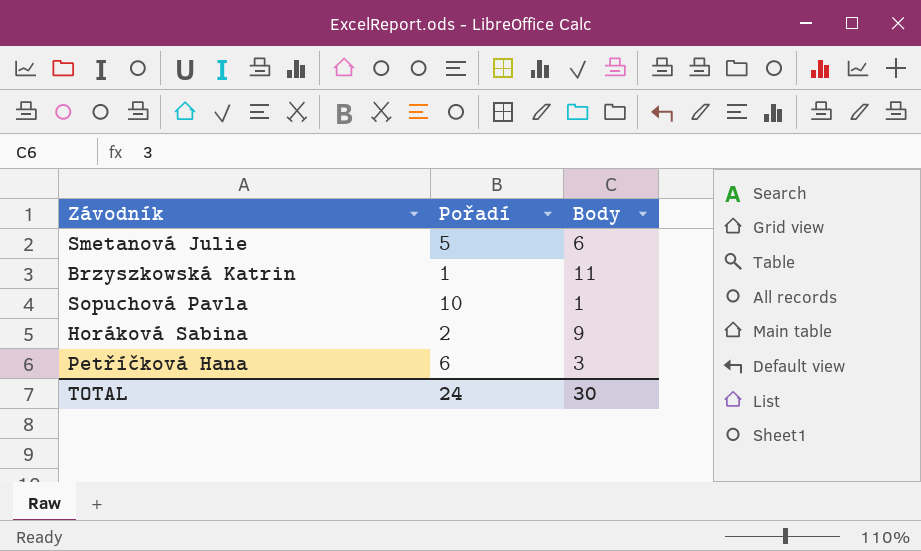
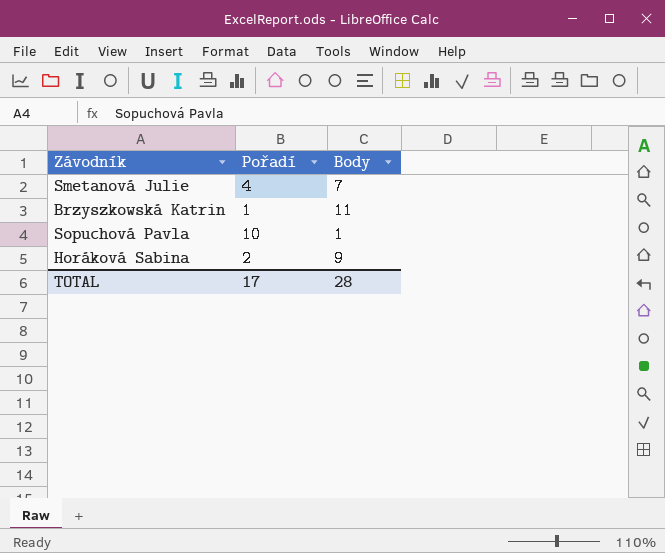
row Petříčková Hana: 6 | 3 -> none
Smetanová Julie | Pořadí: 5 -> 4
Smetanová Julie | Body: 6 -> 7
TOTAL | Pořadí: 24 -> 17
TOTAL | Body: 30 -> 28

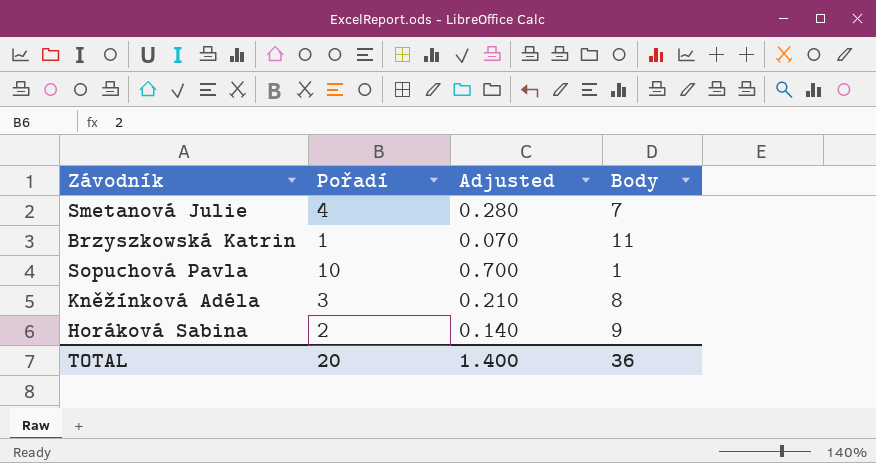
column Adjusted | formula: none -> [Pořadí] * 0.07
row Kněžínková Adéla: none -> 3 | 0.210 | 8
TOTAL | Pořadí: 17 -> 20
TOTAL | Body: 28 -> 36

